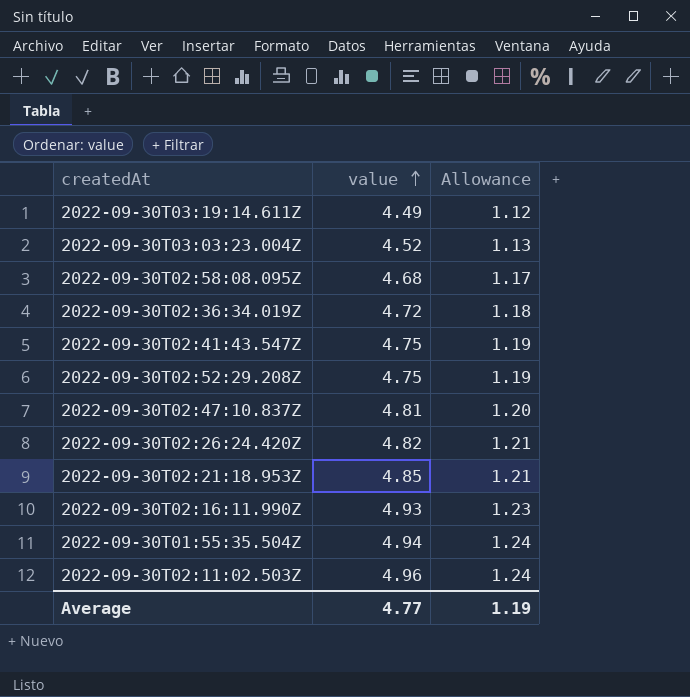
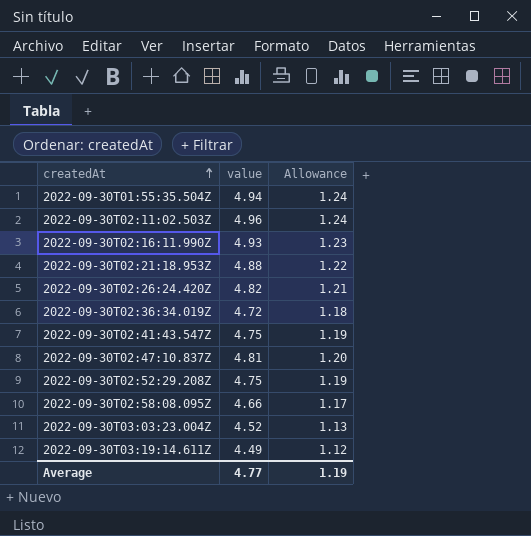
row order: value ascending -> createdAt ascending
2022-09-30T02:21:18.953Z | value: 4.85 -> 4.88
2022-09-30T02:21:18.953Z | Allowance: 1.21 -> 1.22
2022-09-30T02:58:08.095Z | value: 4.68 -> 4.66

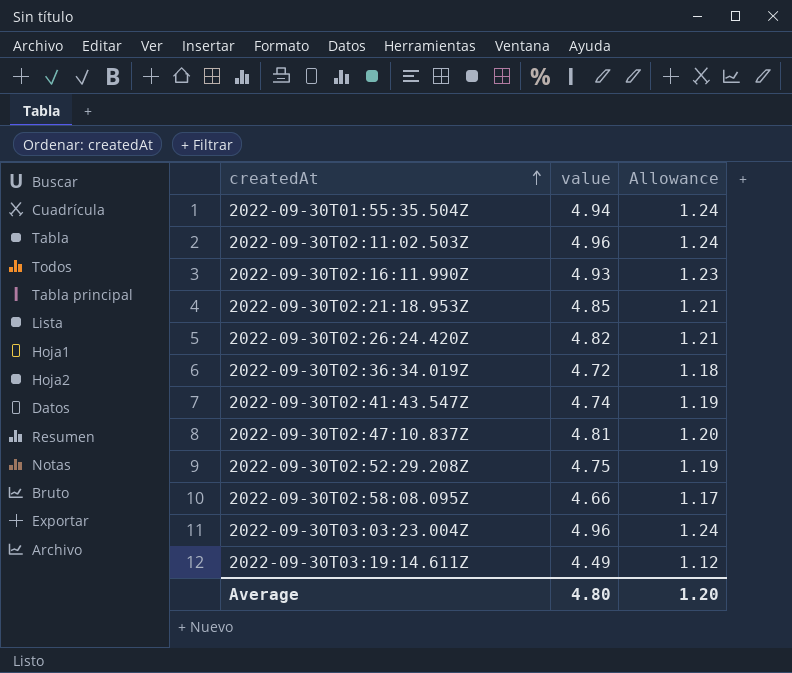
2022-09-30T02:21:18.953Z | value: 4.88 -> 4.85
2022-09-30T02:21:18.953Z | Allowance: 1.22 -> 1.21
2022-09-30T02:41:43.547Z | value: 4.75 -> 4.74
2022-09-30T03:03:23.004Z | value: 4.52 -> 4.96
2022-09-30T03:03:23.004Z | Allowance: 1.13 -> 1.24
Average | value: 4.77 -> 4.80
Average | Allowance: 1.19 -> 1.20

